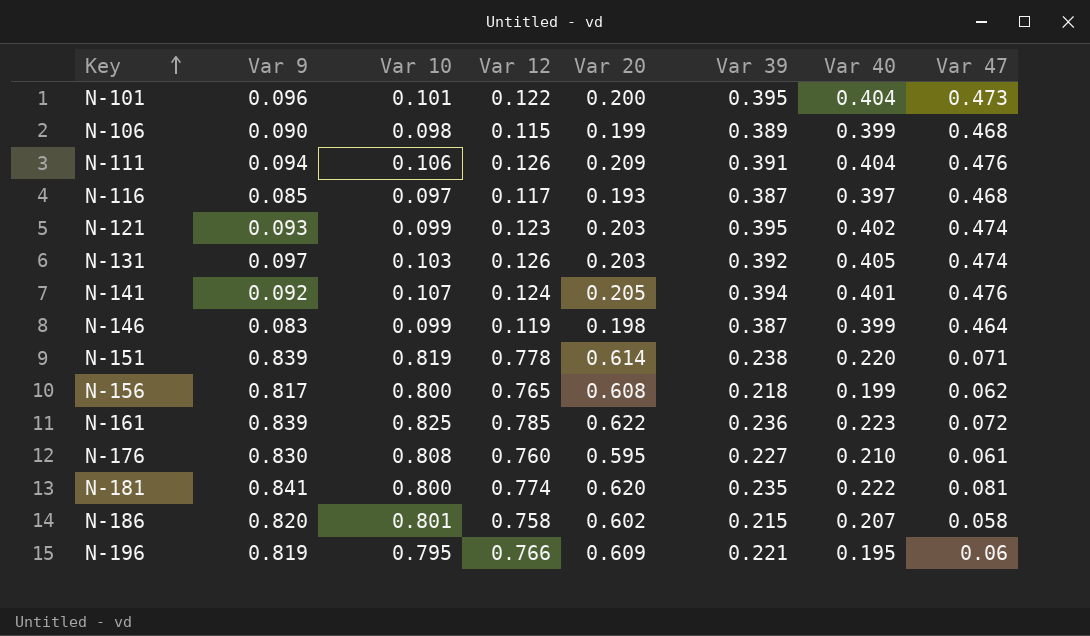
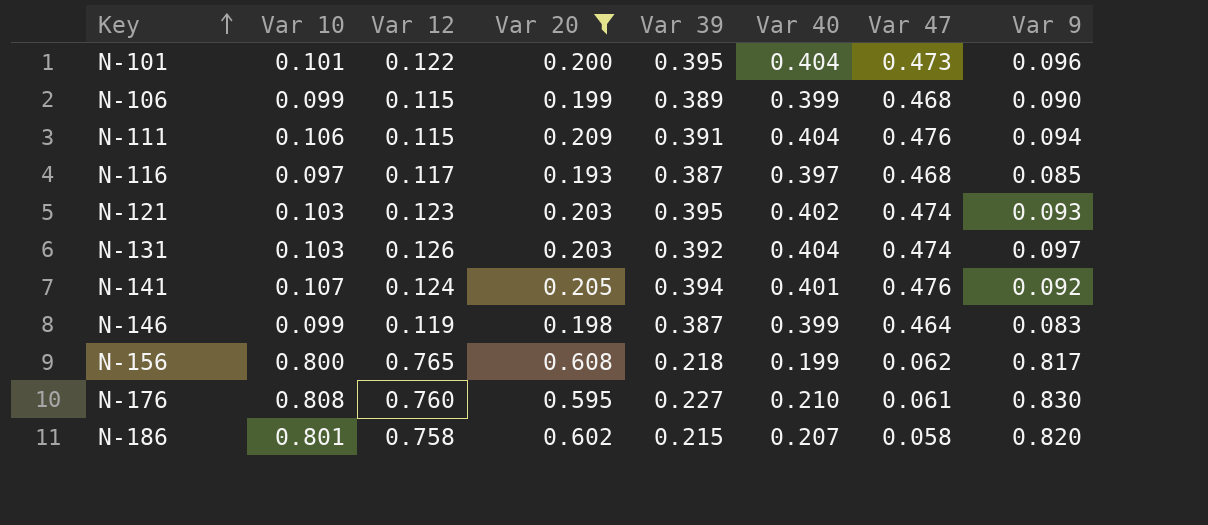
filter: none -> Var 20 <= 0.608
column Var 9 | position: 2 -> 8
N-106 | Var 10: 0.098 -> 0.099
N-111 | Var 12: 0.126 -> 0.115
N-121 | Var 10: 0.099 -> 0.103
N-131 | Var 40: 0.405 -> 0.404

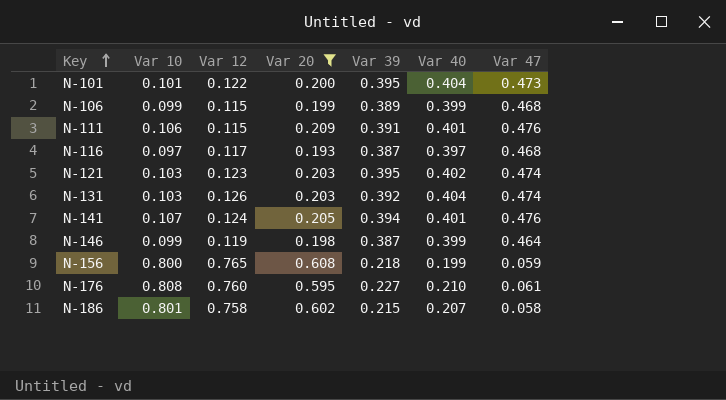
column Var 9 | position: 8 -> none
N-111 | Var 40: 0.404 -> 0.401
N-156 | Var 47: 0.062 -> 0.059

